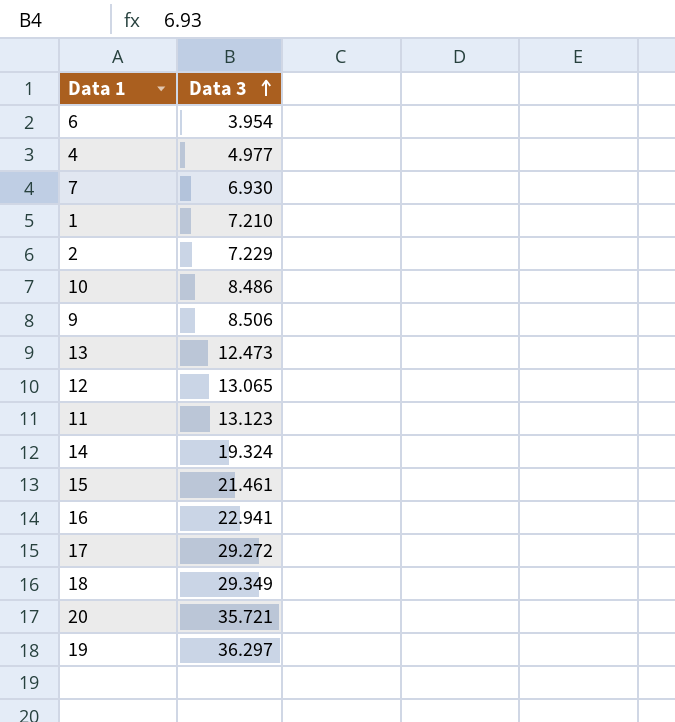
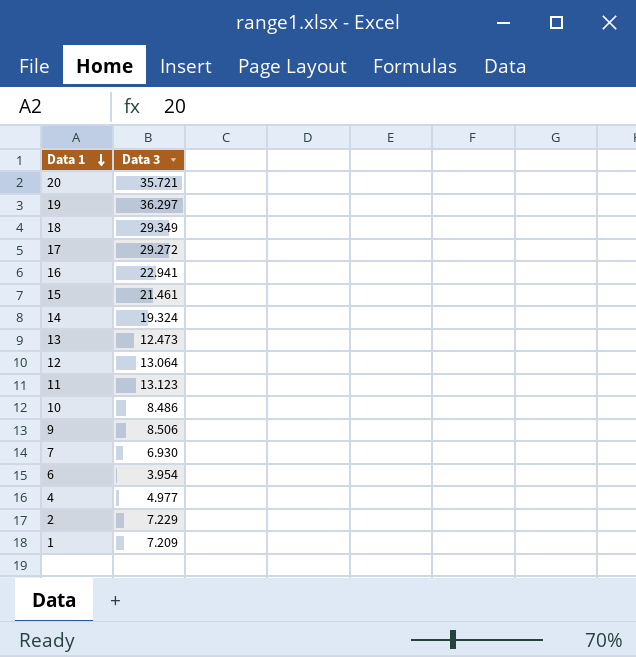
row order: Data 3 ascending -> Data 1 descending
12 | Data 3: 13.065 -> 13.064
1 | Data 3: 7.210 -> 7.209

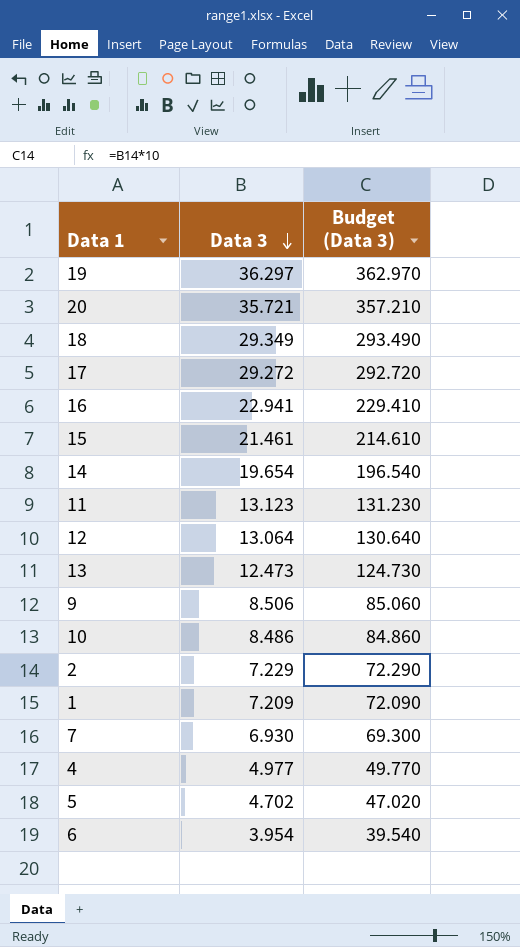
row order: Data 1 descending -> Data 3 descending
column Budget (Data 3) | formula: none -> [Data 3] * 10
14 | Data 3: 19.324 -> 19.654
row 5: none -> 4.702 | 47.020

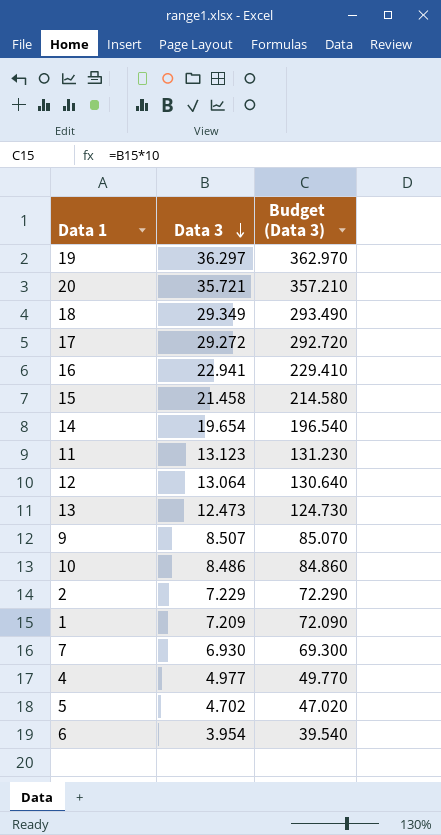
15 | Data 3: 21.461 -> 21.458
15 | Budget (Data 3): 214.610 -> 214.580
9 | Data 3: 8.506 -> 8.507
9 | Budget (Data 3): 85.060 -> 85.070

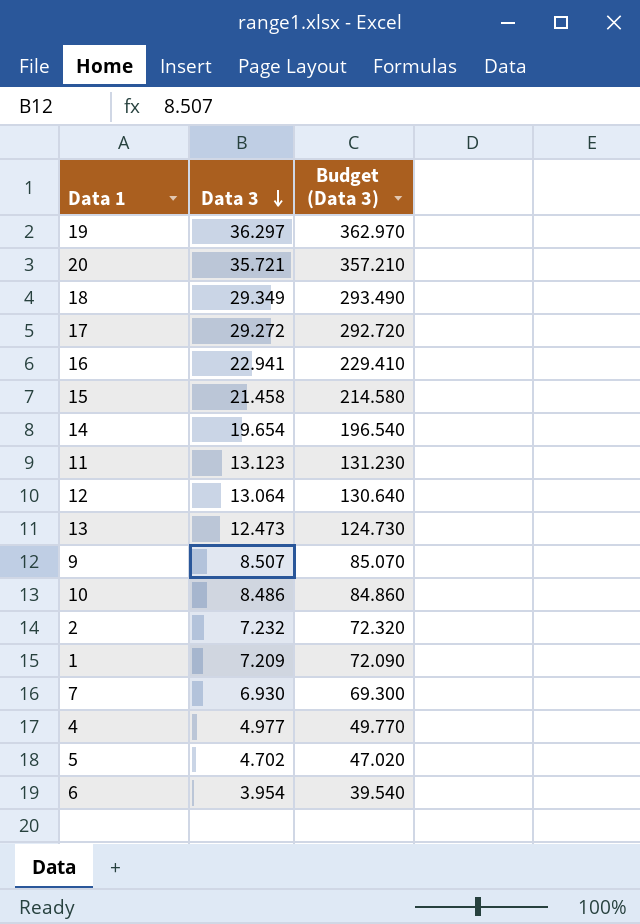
2 | Data 3: 7.229 -> 7.232
2 | Budget (Data 3): 72.290 -> 72.320

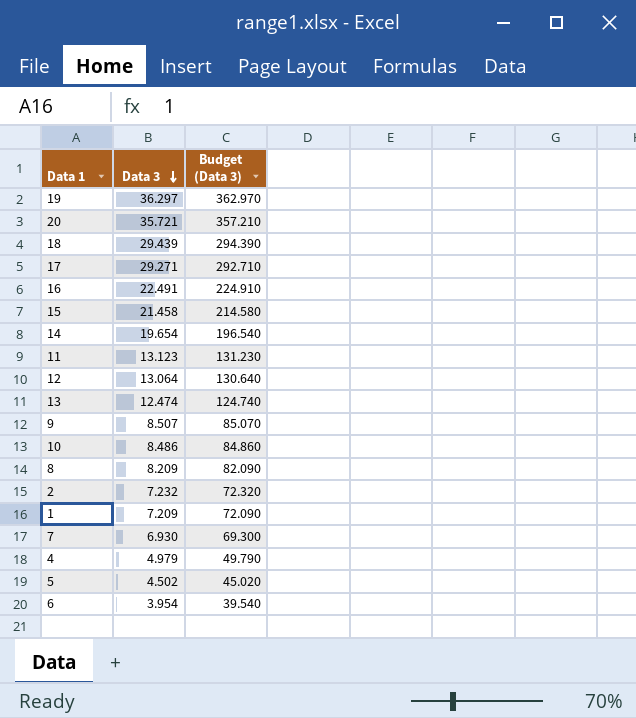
18 | Data 3: 29.349 -> 29.439
18 | Budget (Data 3): 293.490 -> 294.390
17 | Data 3: 29.272 -> 29.271
17 | Budget (Data 3): 292.720 -> 292.710
16 | Data 3: 22.941 -> 22.491
16 | Budget (Data 3): 229.410 -> 224.910
13 | Data 3: 12.473 -> 12.474
13 | Budget (Data 3): 124.730 -> 124.740
row 8: none -> 8.209 | 82.090
4 | Data 3: 4.977 -> 4.979
4 | Budget (Data 3): 49.770 -> 49.790
5 | Data 3: 4.702 -> 4.502
5 | Budget (Data 3): 47.020 -> 45.020

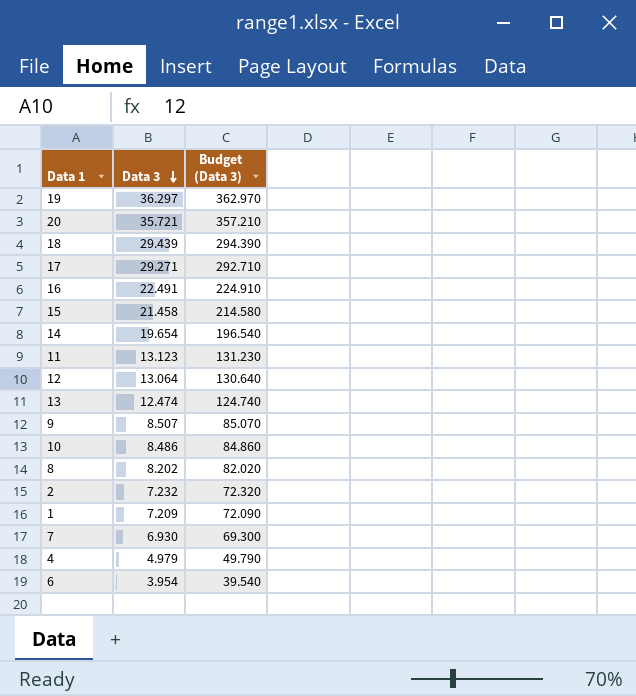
row 5: 4.502 | 45.020 -> none
8 | Data 3: 8.209 -> 8.202
8 | Budget (Data 3): 82.090 -> 82.020

